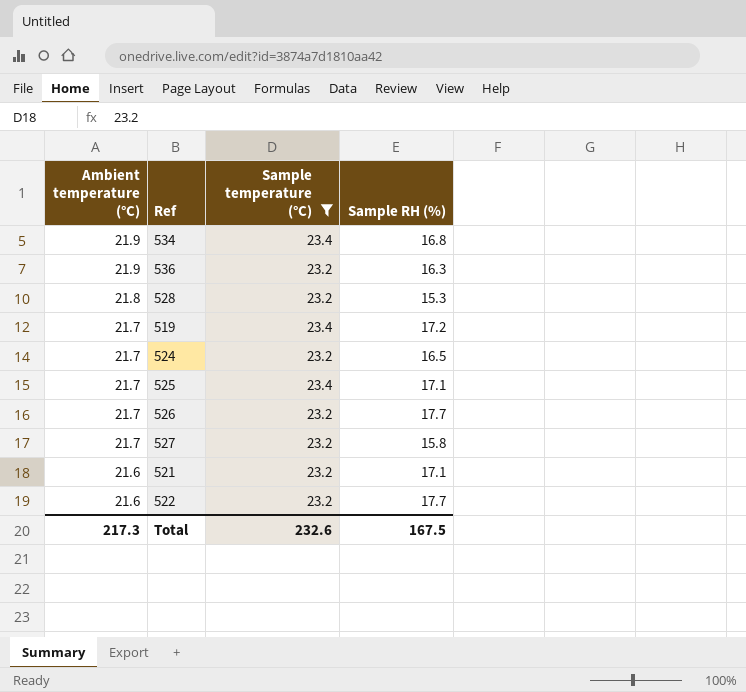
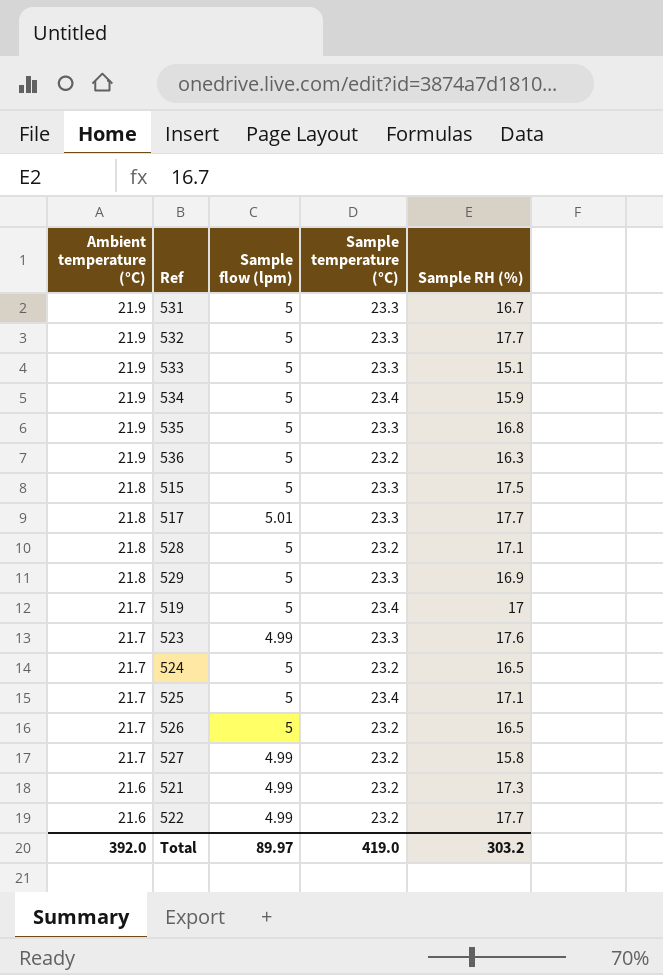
filter: Sample temperature (°C) != 23.3 -> none
column Sample flow (lpm) | position: none -> 3
534 | Sample RH (%): 16.8 -> 15.9
528 | Sample RH (%): 15.3 -> 17.1
519 | Sample RH (%): 17.2 -> 17
526 | Sample RH (%): 17.7 -> 16.5
521 | Sample RH (%): 17.1 -> 17.3
Total | Ambient temperature (°C): 217.3 -> 392.0
Total | Sample temperature (°C): 232.6 -> 419.0
Total | Sample RH (%): 167.5 -> 303.2

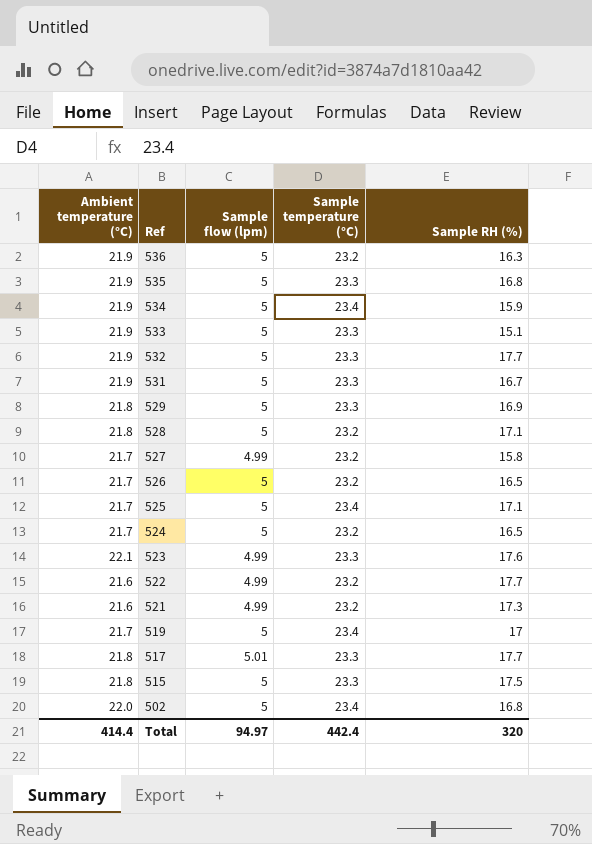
row order: Ambient temperature (°C) descending -> Ref descending
523 | Ambient temperature (°C): 21.7 -> 22.1
row 502: none -> 22.0 | 5 | 23.4 | 16.8
Total | Ambient temperature (°C): 392.0 -> 414.4
Total | Sample flow (lpm): 89.97 -> 94.97
Total | Sample temperature (°C): 419.0 -> 442.4
Total | Sample RH (%): 303.2 -> 320

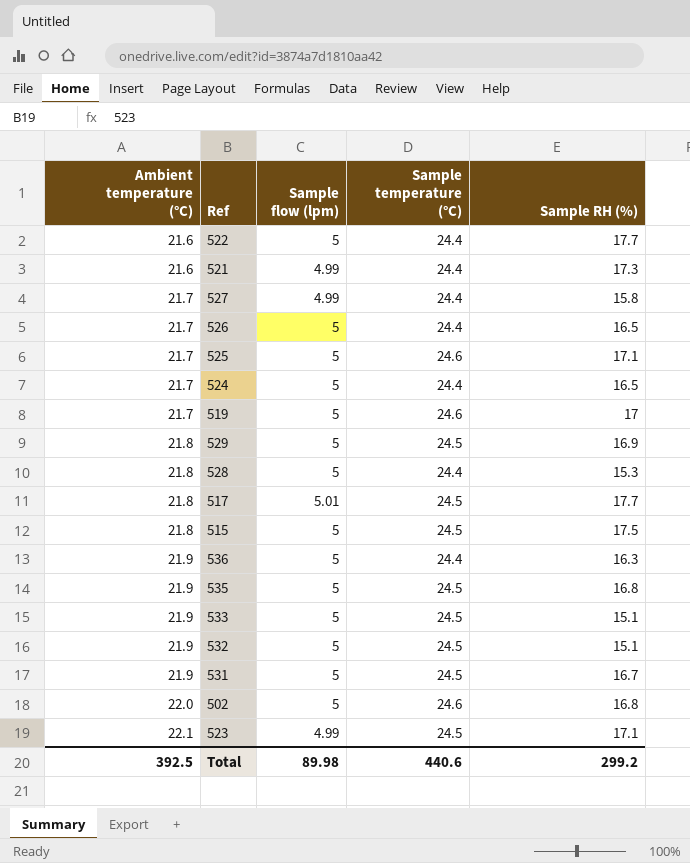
row order: Ref descending -> Ambient temperature (°C) ascending
row 534: 21.9 | 5 | 23.4 | 15.9 -> none
522 | Sample flow (lpm): 4.99 -> 5
522 | Sample temperature (°C): 23.2 -> 24.4
521 | Sample temperature (°C): 23.2 -> 24.4
527 | Sample temperature (°C): 23.2 -> 24.4
526 | Sample temperature (°C): 23.2 -> 24.4
525 | Sample temperature (°C): 23.4 -> 24.6
524 | Sample temperature (°C): 23.2 -> 24.4
519 | Sample temperature (°C): 23.4 -> 24.6
529 | Sample temperature (°C): 23.3 -> 24.5
528 | Sample temperature (°C): 23.2 -> 24.4
528 | Sample RH (%): 17.1 -> 15.3
517 | Sample temperature (°C): 23.3 -> 24.5
515 | Sample temperature (°C): 23.3 -> 24.5
536 | Sample temperature (°C): 23.2 -> 24.4
535 | Sample temperature (°C): 23.3 -> 24.5
533 | Sample temperature (°C): 23.3 -> 24.5
532 | Sample temperature (°C): 23.3 -> 24.5
532 | Sample RH (%): 17.7 -> 15.1
531 | Sample temperature (°C): 23.3 -> 24.5
502 | Sample temperature (°C): 23.4 -> 24.6
523 | Sample temperature (°C): 23.3 -> 24.5
523 | Sample RH (%): 17.6 -> 17.1
Total | Ambient temperature (°C): 414.4 -> 392.5
Total | Sample flow (lpm): 94.97 -> 89.98
Total | Sample temperature (°C): 442.4 -> 440.6
Total | Sample RH (%): 320 -> 299.2

